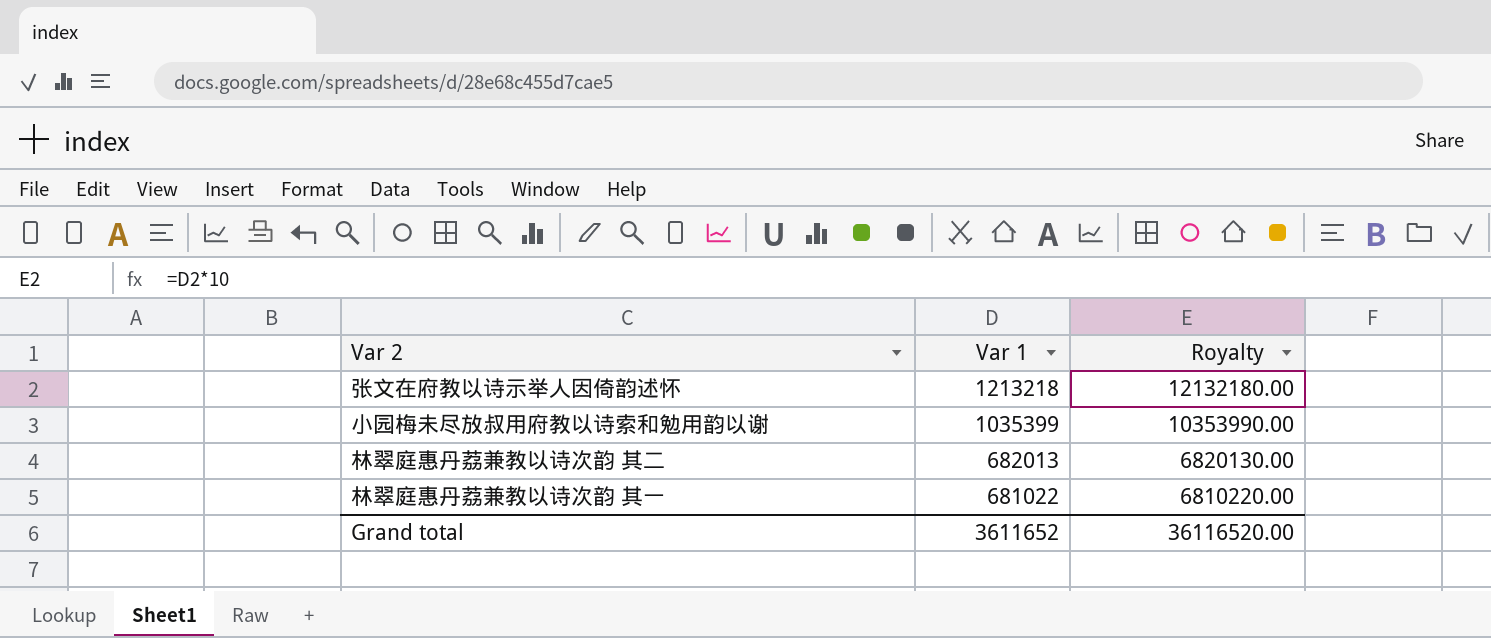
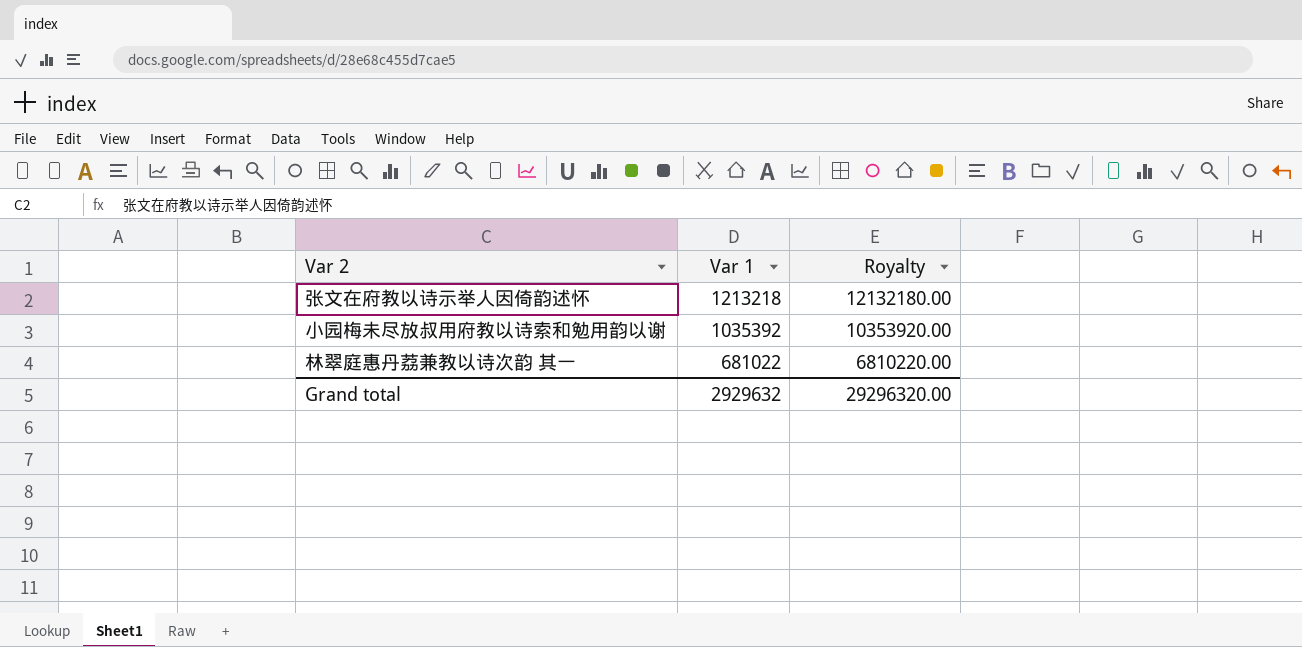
row 林翠庭惠丹荔兼教以诗次韵 其二: 682013 | 6820130.00 -> none
小园梅未尽放叔用府教以诗索和勉用韵以谢 | Var 1: 1035399 -> 1035392
小园梅未尽放叔用府教以诗索和勉用韵以谢 | Royalty: 10353990.00 -> 10353920.00
Grand total | Var 1: 3611652 -> 2929632
Grand total | Royalty: 36116520.00 -> 29296320.00

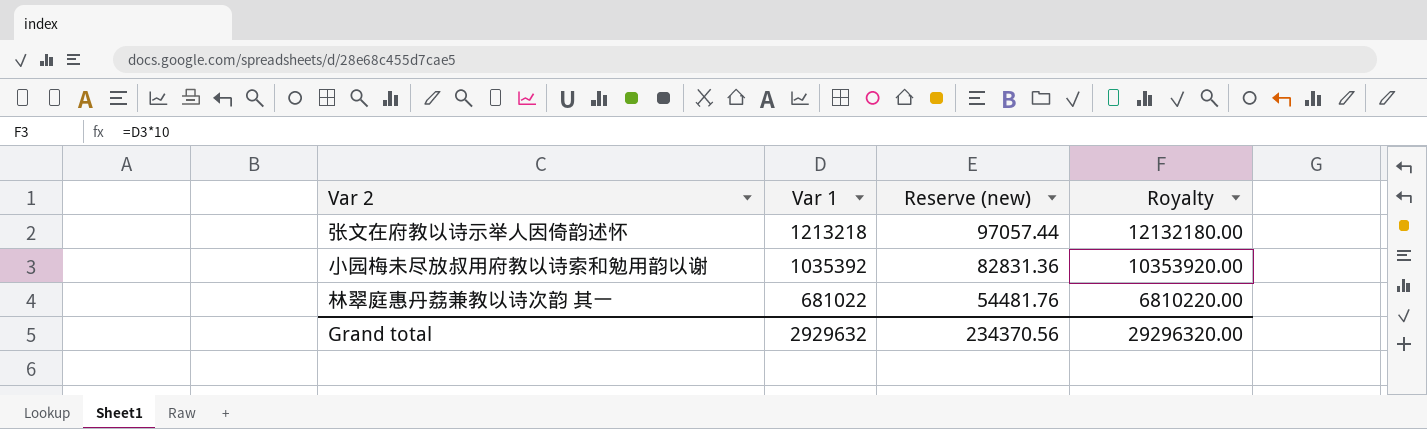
column Reserve (new) | formula: none -> [Var 1] * 0.08

